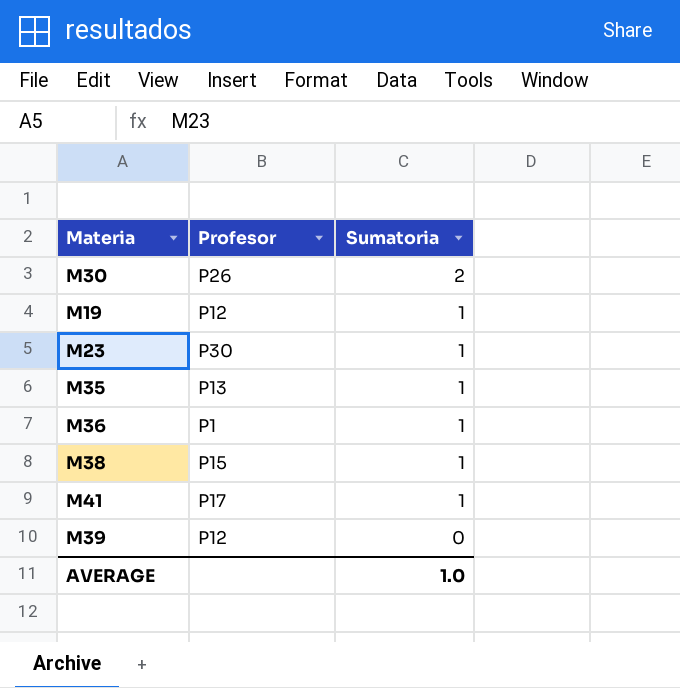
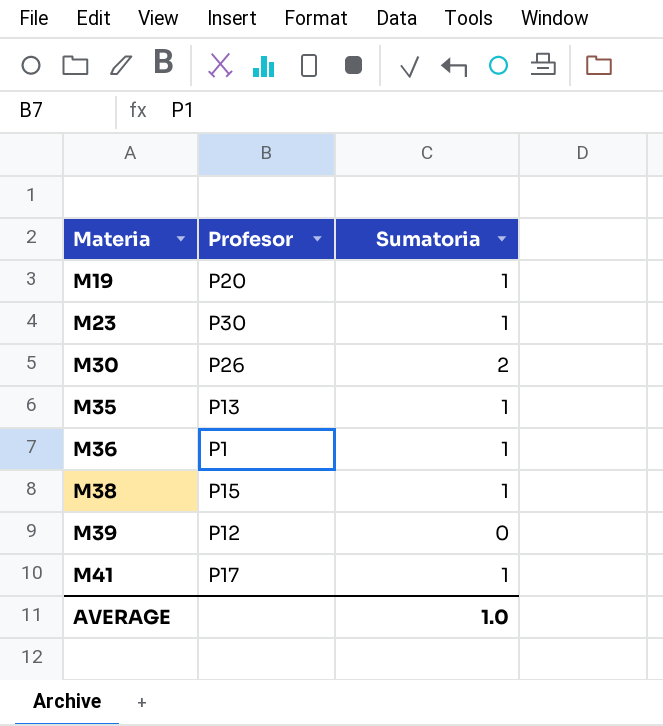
row order: Sumatoria descending -> Materia ascending
M19 | Profesor: P12 -> P20

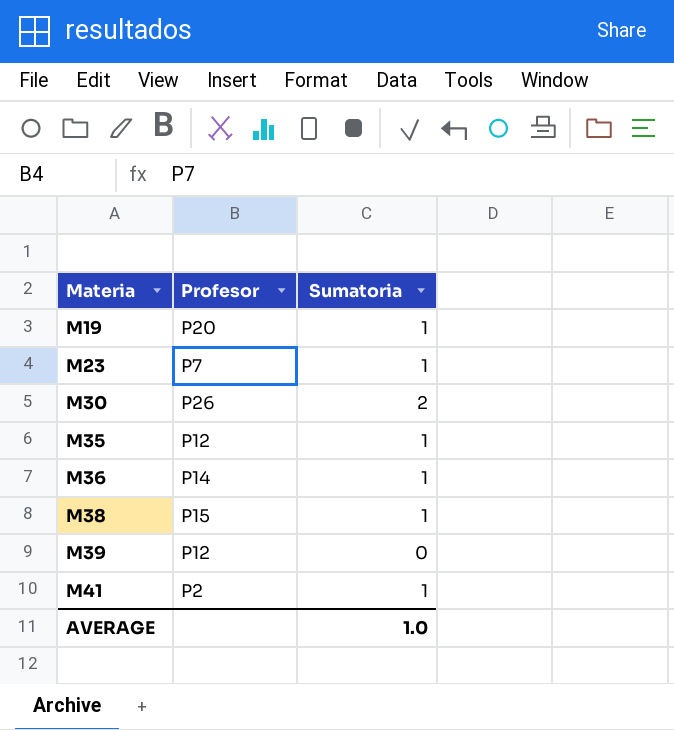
M23 | Profesor: P30 -> P7
M35 | Profesor: P13 -> P12
M36 | Profesor: P1 -> P14
M41 | Profesor: P17 -> P2

